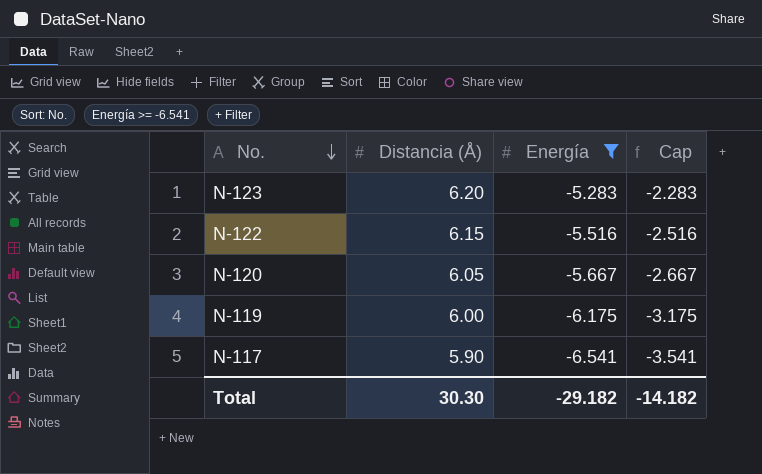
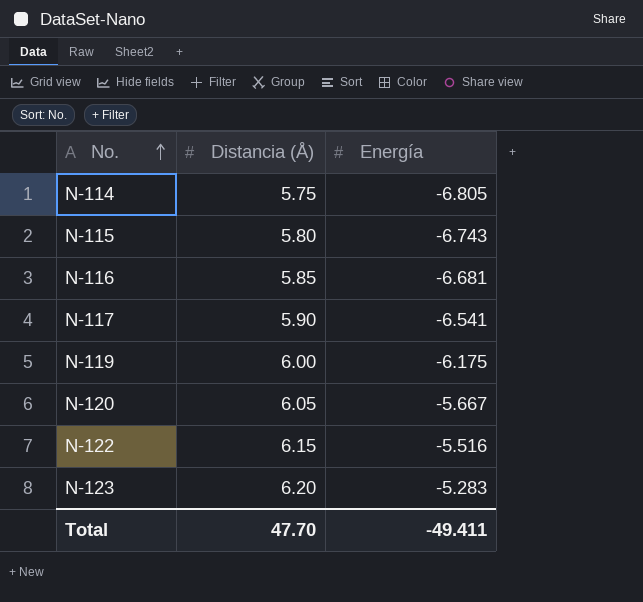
filter: Energía >= -6.541 -> none
row order: No. descending -> No. ascending
column Cap | formula: [Energía] + 3 -> none
Total | Distancia (Å): 30.30 -> 47.70
Total | Energía: -29.182 -> -49.411

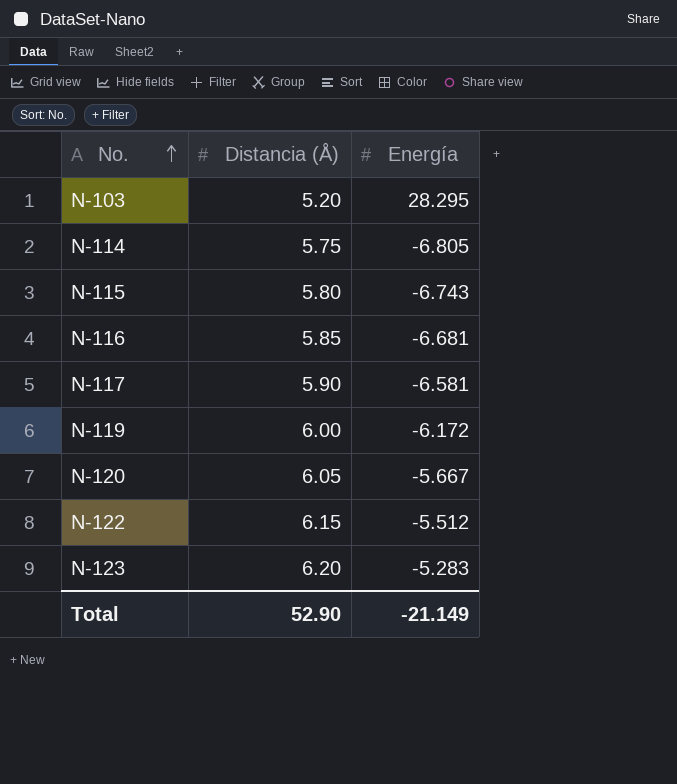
row N-103: none -> 5.20 | 28.295
N-117 | Energía: -6.541 -> -6.581
N-119 | Energía: -6.175 -> -6.172
N-122 | Energía: -5.516 -> -5.512
Total | Distancia (Å): 47.70 -> 52.90
Total | Energía: -49.411 -> -21.149

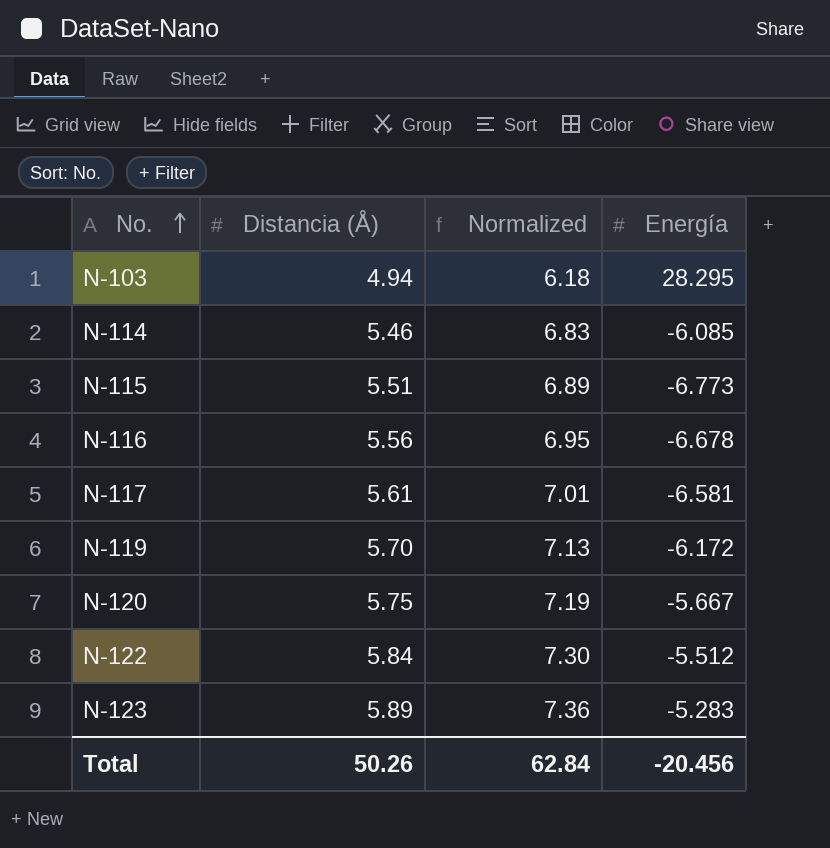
column Normalized | formula: none -> [Distancia (Å)] * 1.25
N-103 | Distancia (Å): 5.20 -> 4.94
N-114 | Distancia (Å): 5.75 -> 5.46
N-114 | Energía: -6.805 -> -6.085
N-115 | Distancia (Å): 5.80 -> 5.51
N-115 | Energía: -6.743 -> -6.773
N-116 | Distancia (Å): 5.85 -> 5.56
N-116 | Energía: -6.681 -> -6.678
N-117 | Distancia (Å): 5.90 -> 5.61
N-119 | Distancia (Å): 6.00 -> 5.70
N-120 | Distancia (Å): 6.05 -> 5.75
N-122 | Distancia (Å): 6.15 -> 5.84
N-123 | Distancia (Å): 6.20 -> 5.89
Total | Distancia (Å): 52.90 -> 50.26
Total | Energía: -21.149 -> -20.456

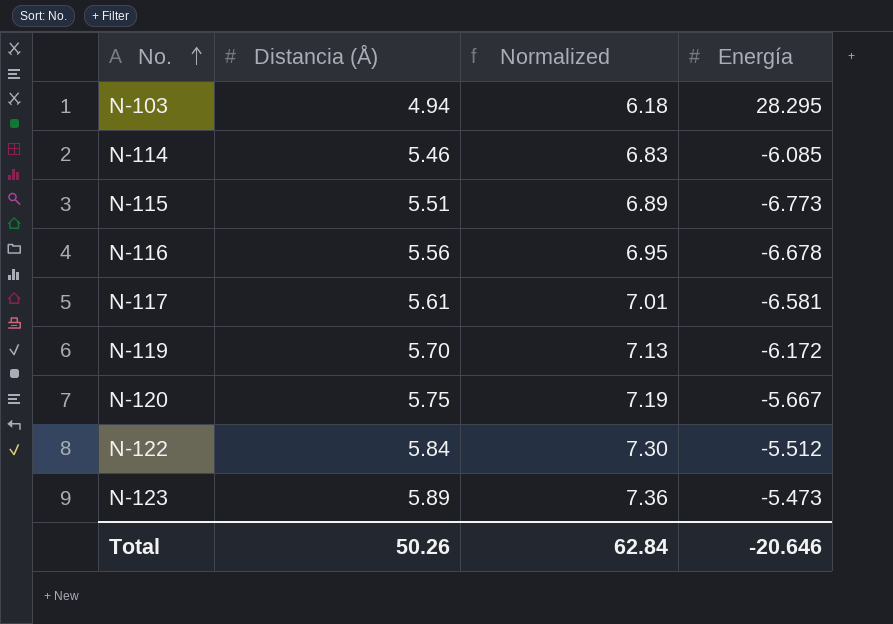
N-123 | Energía: -5.283 -> -5.473
Total | Energía: -20.456 -> -20.646

